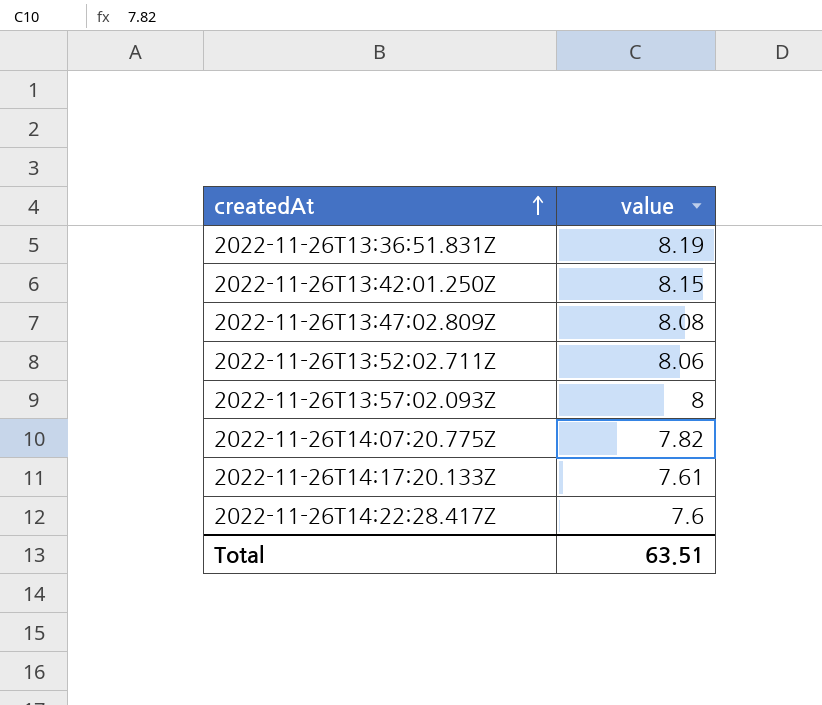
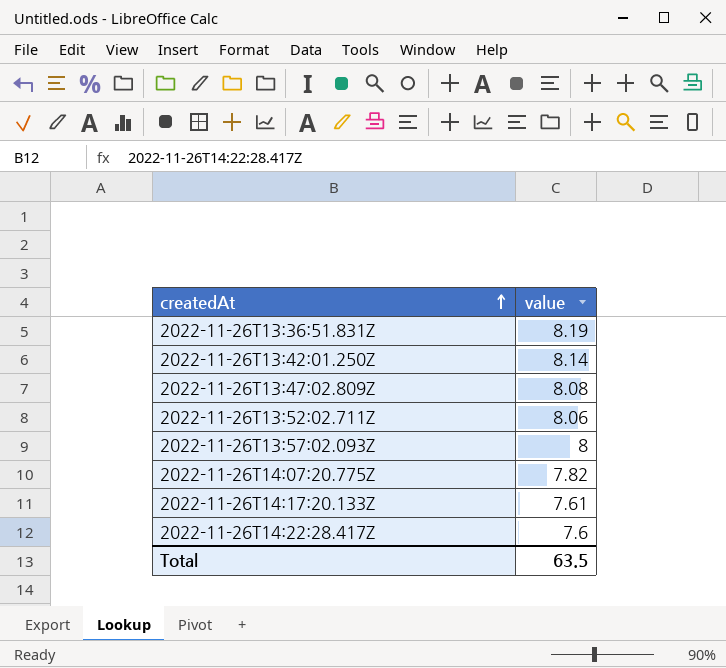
2022-11-26T13:42:01.250Z | value: 8.15 -> 8.14
Total | value: 63.51 -> 63.5

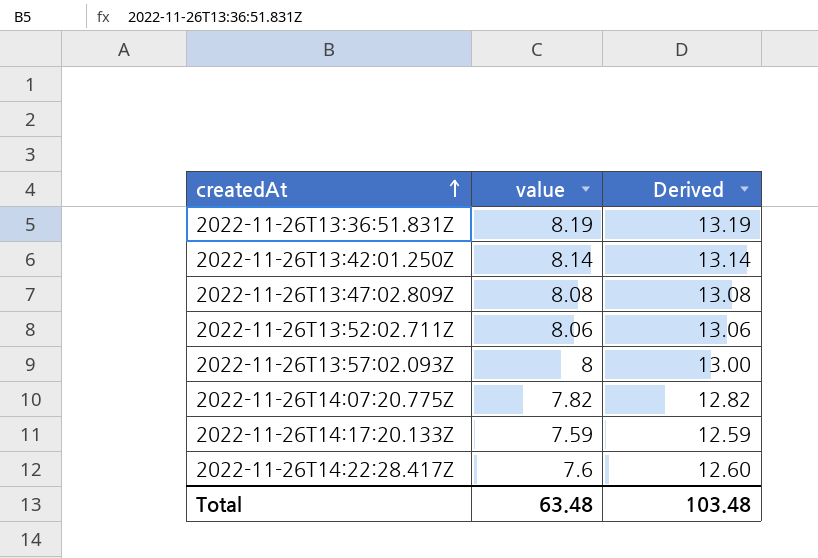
column Derived | formula: none -> [value] + 5
2022-11-26T14:17:20.133Z | value: 7.61 -> 7.59
Total | value: 63.5 -> 63.48

